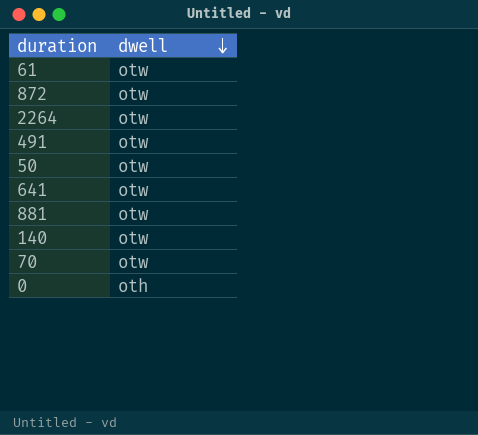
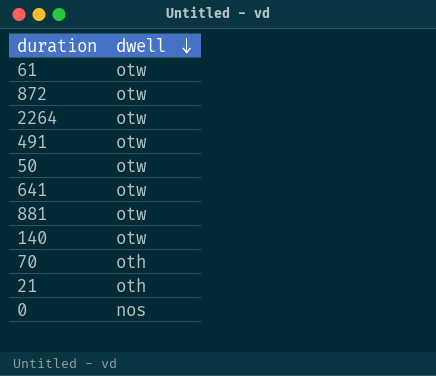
70 | dwell: otw -> oth
row 21: none -> oth
0 | dwell: oth -> nos

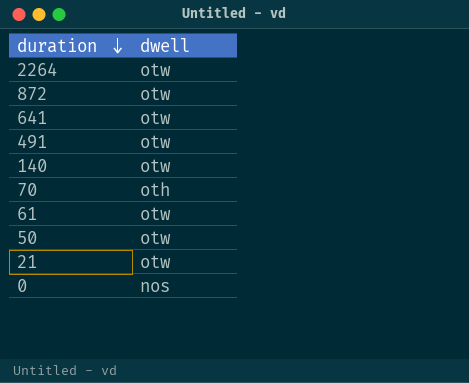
row order: dwell descending -> duration descending
row 881: otw -> none
21 | dwell: oth -> otw

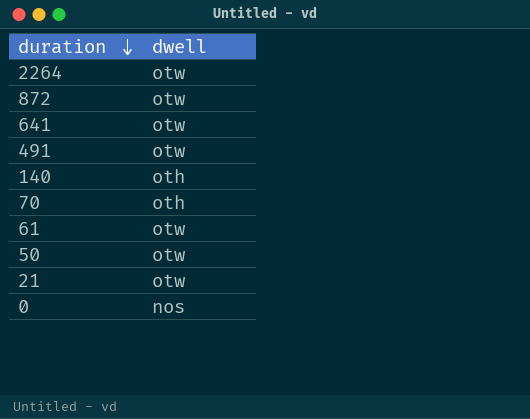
140 | dwell: otw -> oth

